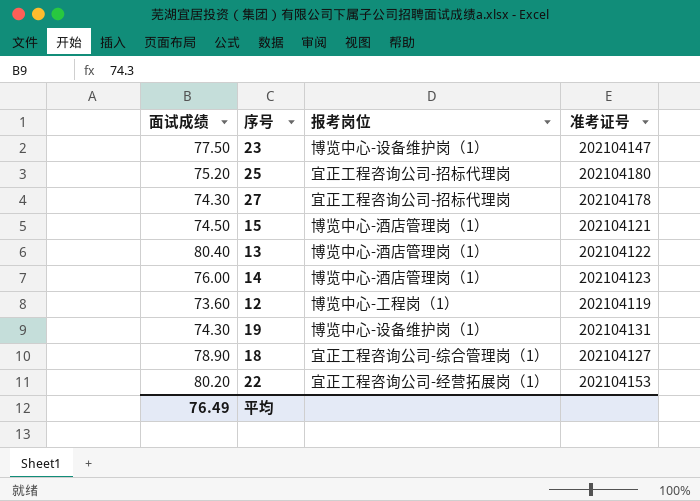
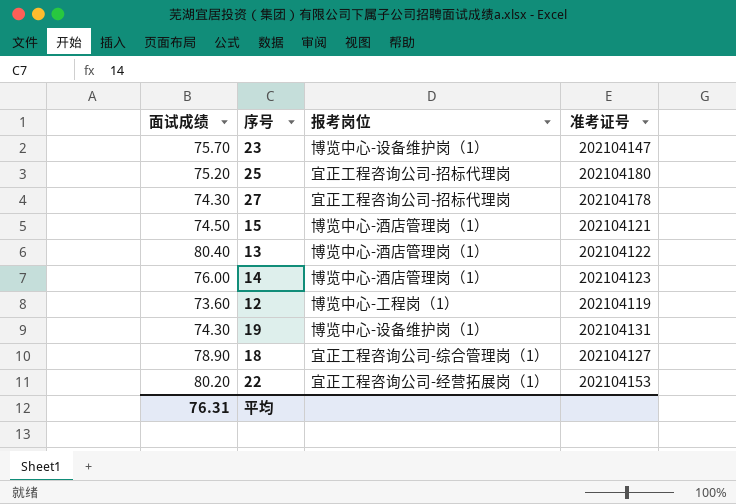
23 | 面试成绩: 77.50 -> 75.70
平均 | 面试成绩: 76.49 -> 76.31

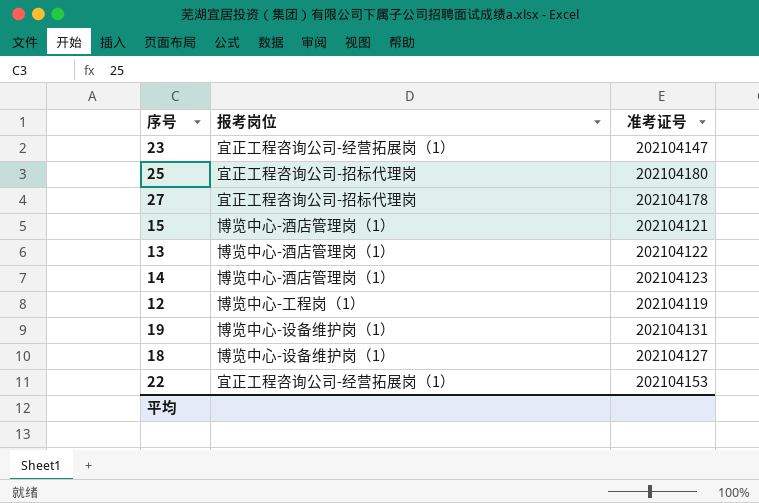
column 面试成绩 | position: 1 -> none
23 | 报考岗位: 博览中心-设备维护岗（1） -> 宜正工程咨询公司-经营拓展岗（1）
18 | 报考岗位: 宜正工程咨询公司-综合管理岗（1） -> 博览中心-设备维护岗（1）

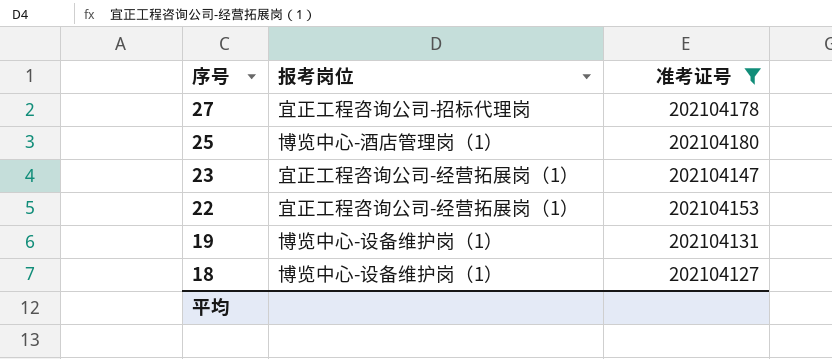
filter: none -> 准考证号 >= 202104127
row order: none -> 序号 descending
25 | 报考岗位: 宜正工程咨询公司-招标代理岗 -> 博览中心-酒店管理岗（1）

